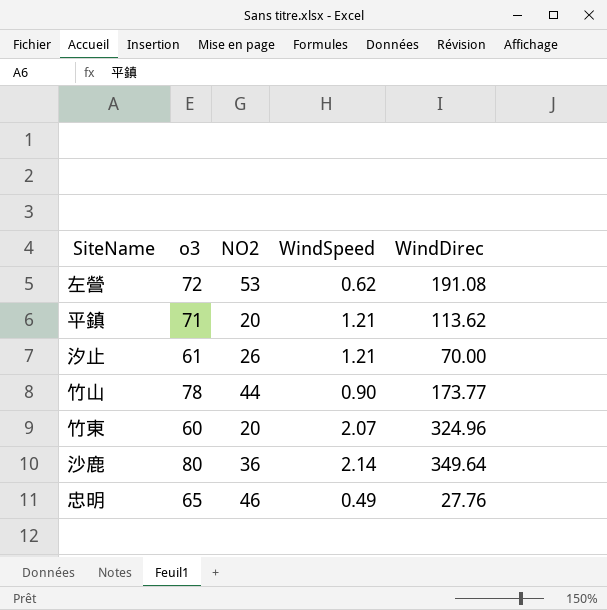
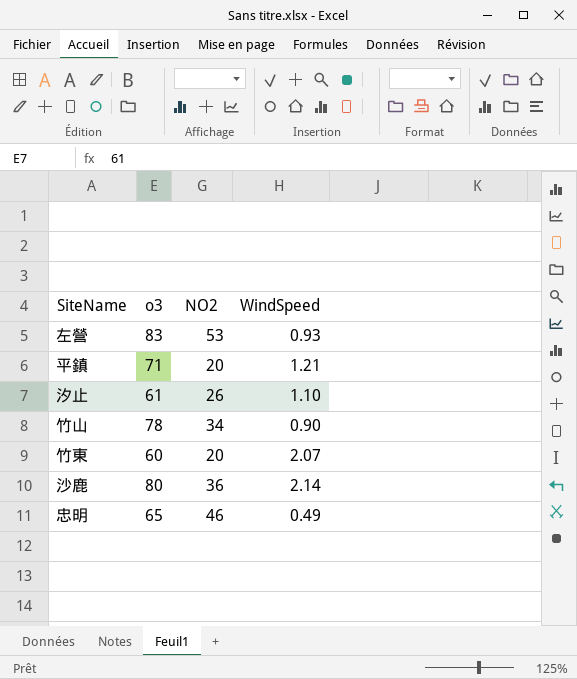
column WindDirec | position: 5 -> none
左營 | o3: 72 -> 83
左營 | WindSpeed: 0.62 -> 0.93
汐止 | WindSpeed: 1.21 -> 1.10
竹山 | NO2: 44 -> 34

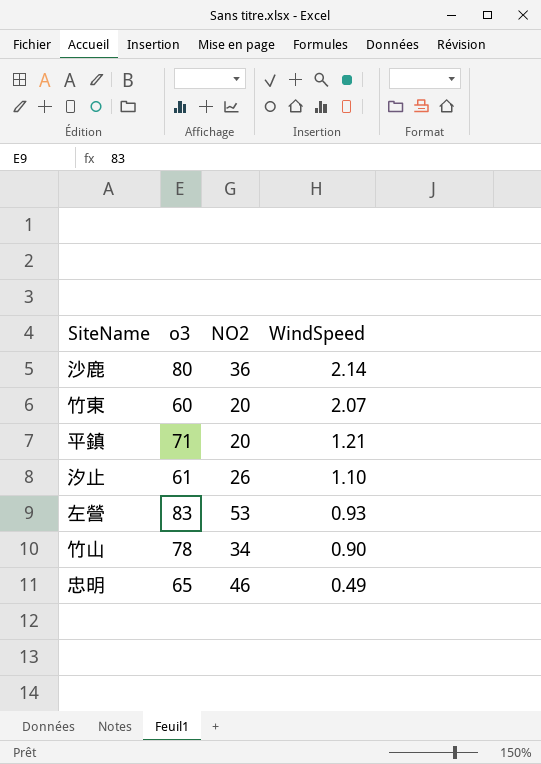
row order: none -> WindSpeed descending

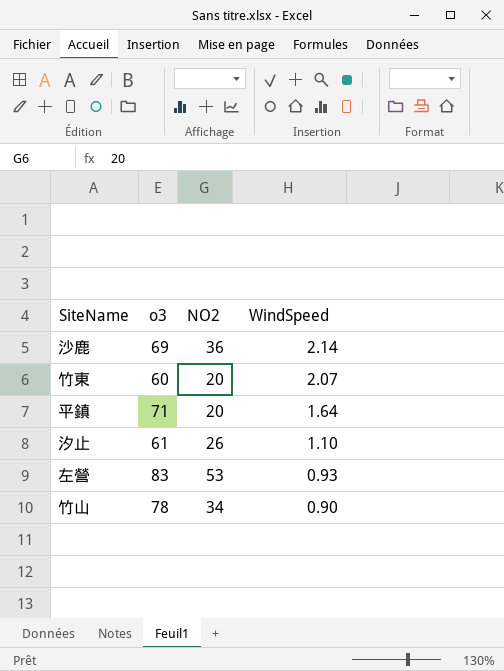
row 忠明: 65 | 46 | 0.49 -> none
沙鹿 | o3: 80 -> 69
平鎮 | WindSpeed: 1.21 -> 1.64

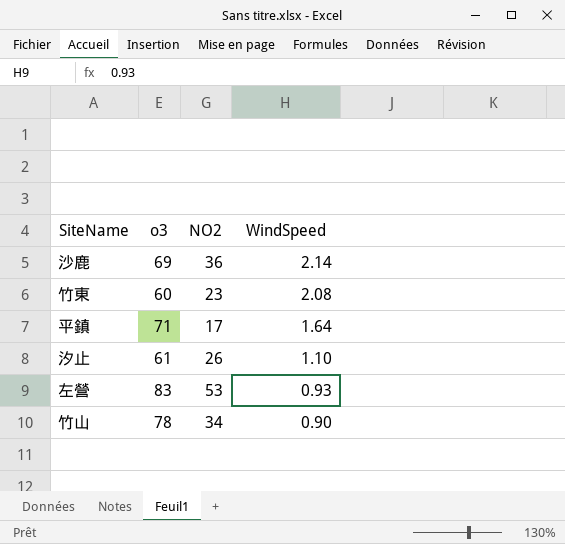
竹東 | NO2: 20 -> 23
竹東 | WindSpeed: 2.07 -> 2.08
平鎮 | NO2: 20 -> 17

